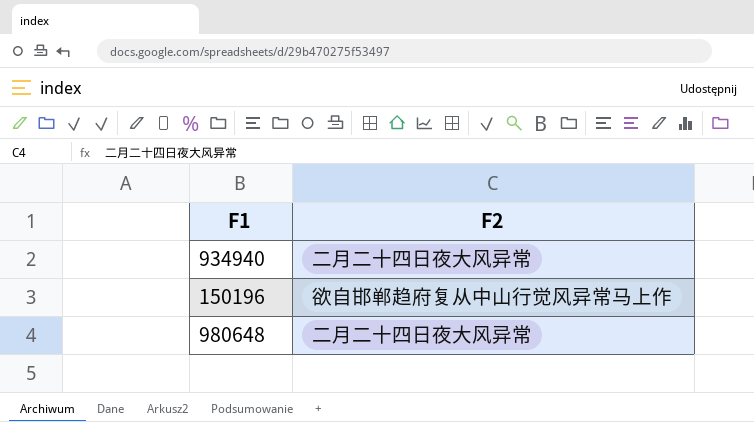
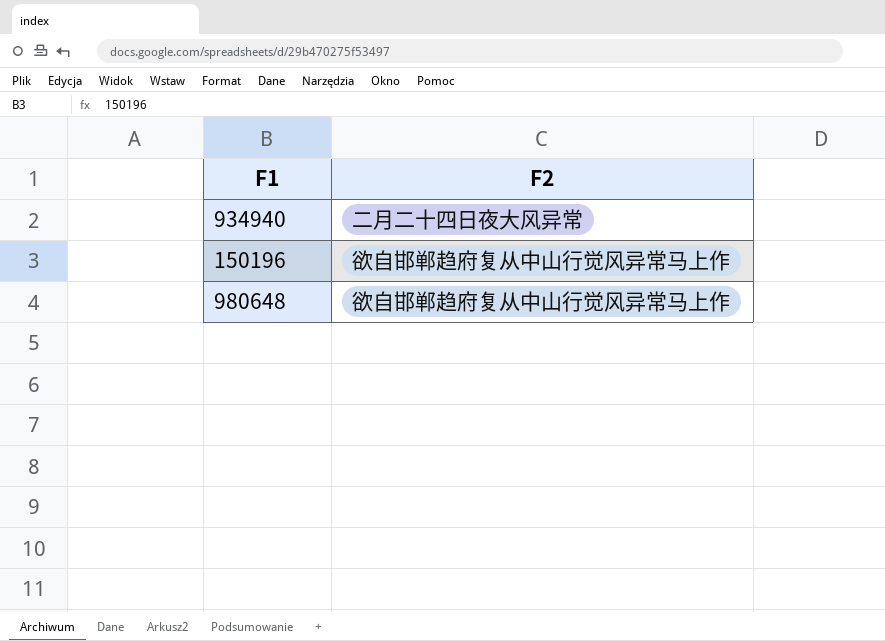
980648 | F2: 二月二十四日夜大风异常 -> 欲自邯郸趋府复从中山行觉风异常马上作

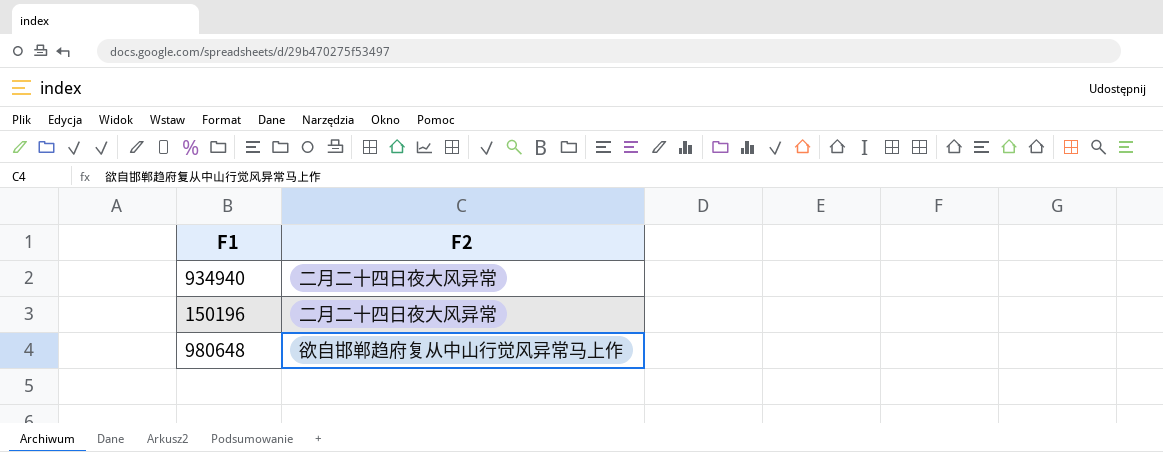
150196 | F2: 欲自邯郸趋府复从中山行觉风异常马上作 -> 二月二十四日夜大风异常

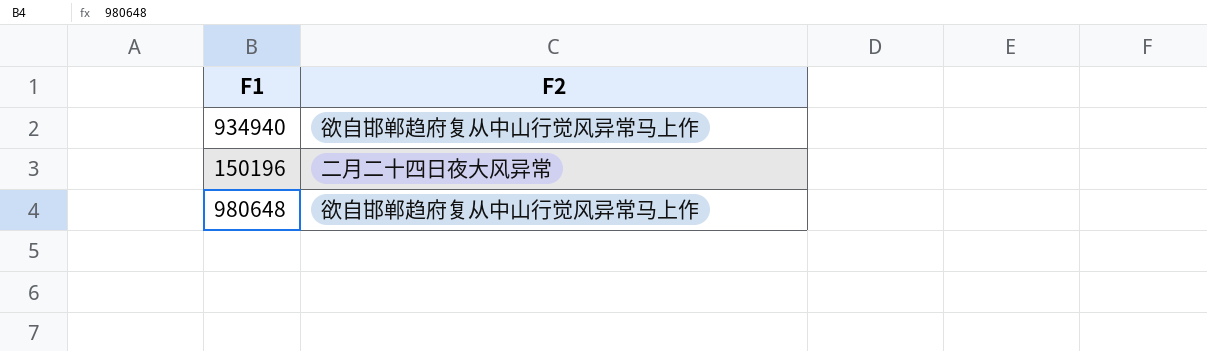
934940 | F2: 二月二十四日夜大风异常 -> 欲自邯郸趋府复从中山行觉风异常马上作

